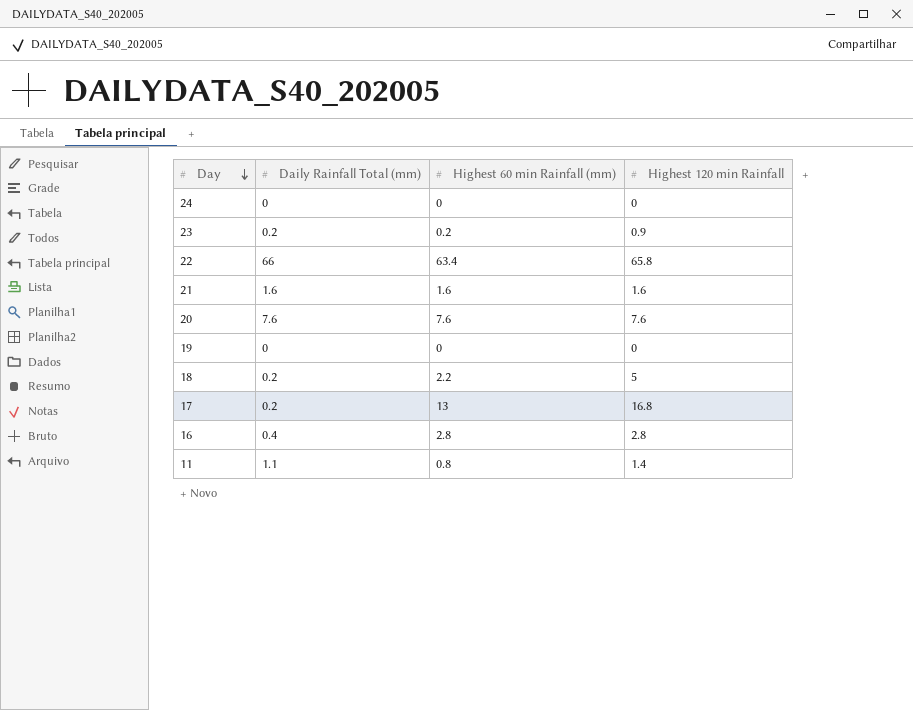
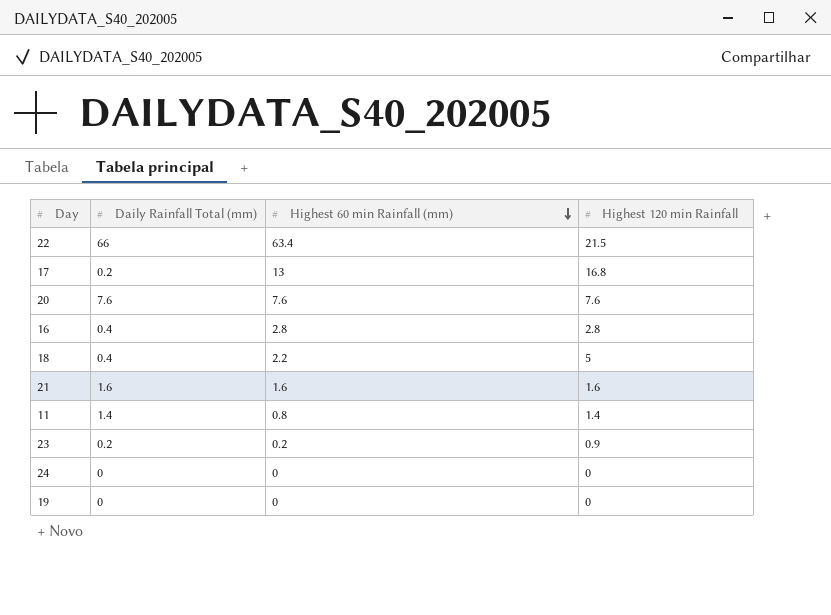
row order: Day descending -> Highest 60 min Rainfall (mm) descending
22 | Highest 120 min Rainfall: 65.8 -> 21.5
18 | Daily Rainfall Total (mm): 0.2 -> 0.4
11 | Daily Rainfall Total (mm): 1.1 -> 1.4

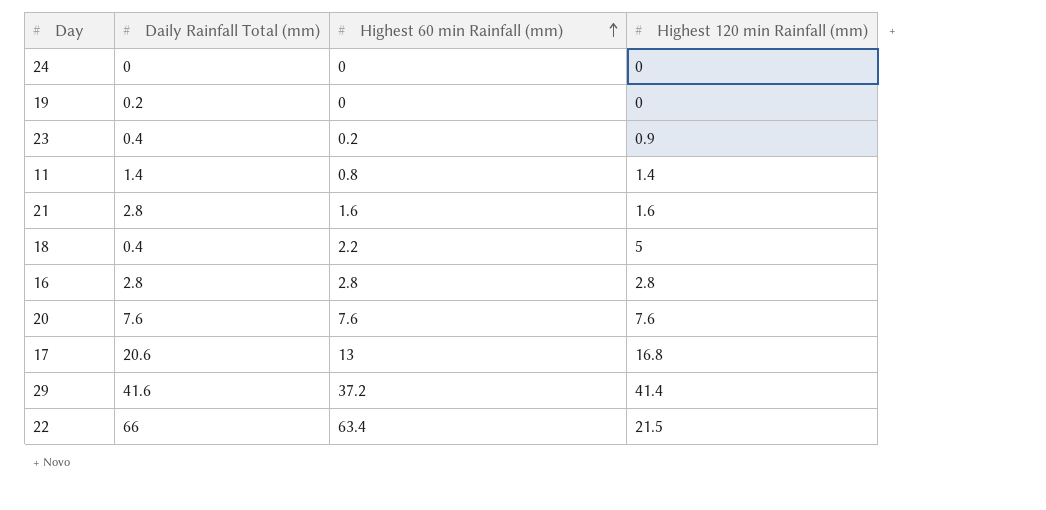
row order: Highest 60 min Rainfall (mm) descending -> Highest 60 min Rainfall (mm) ascending
column name: Highest 120 min Rainfall -> Highest 120 min Rainfall (mm)
19 | Daily Rainfall Total (mm): 0 -> 0.2
23 | Daily Rainfall Total (mm): 0.2 -> 0.4
21 | Daily Rainfall Total (mm): 1.6 -> 2.8
16 | Daily Rainfall Total (mm): 0.4 -> 2.8
17 | Daily Rainfall Total (mm): 0.2 -> 20.6
row 29: none -> 41.6 | 37.2 | 41.4

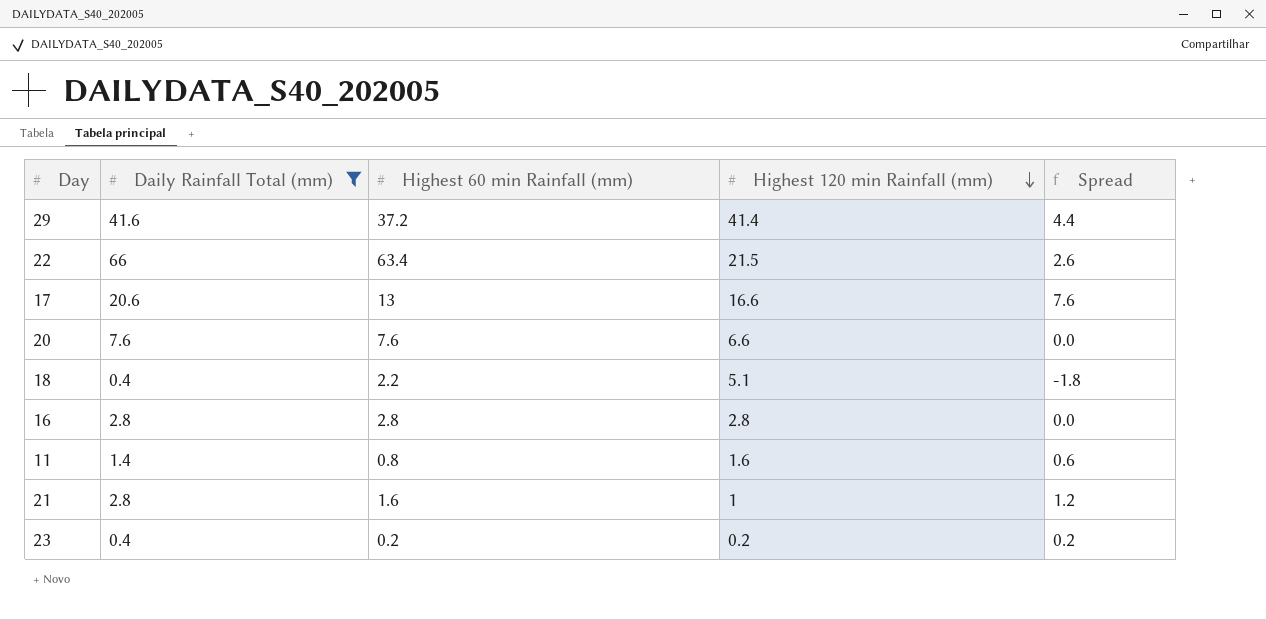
filter: none -> Daily Rainfall Total (mm) >= 0.4
row order: Highest 60 min Rainfall (mm) ascending -> Highest 120 min Rainfall (mm) descending
column Spread | formula: none -> [Daily Rainfall Total (mm)] - [Highest 60 min Rainfall (mm)]
17 | Highest 120 min Rainfall (mm): 16.8 -> 16.6
20 | Highest 120 min Rainfall (mm): 7.6 -> 6.6
18 | Highest 120 min Rainfall (mm): 5 -> 5.1
11 | Highest 120 min Rainfall (mm): 1.4 -> 1.6
21 | Highest 120 min Rainfall (mm): 1.6 -> 1
23 | Highest 120 min Rainfall (mm): 0.9 -> 0.2

